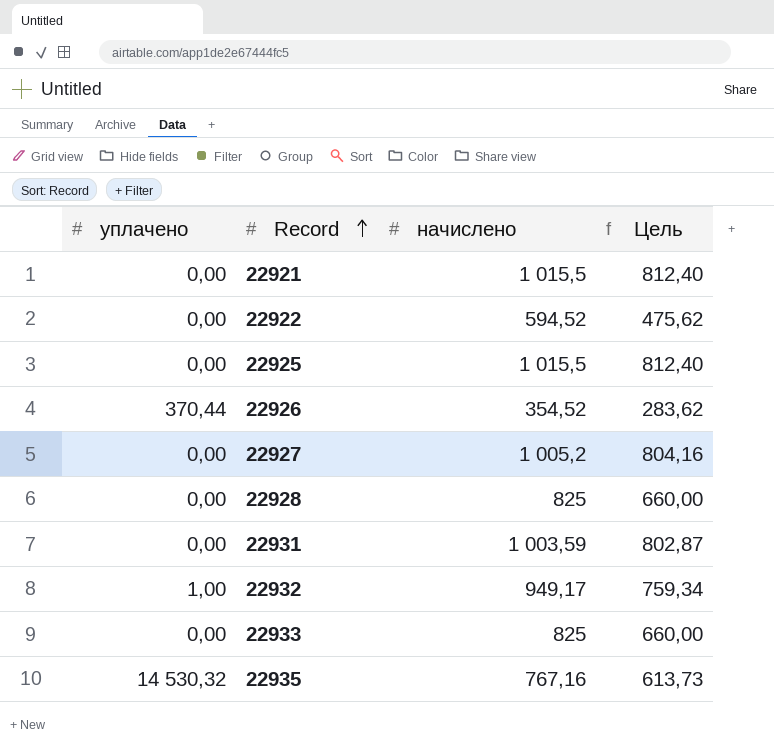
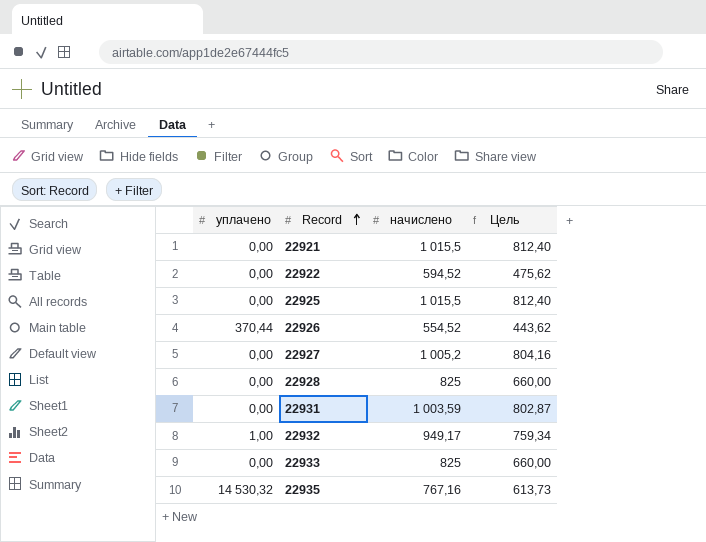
22926 | начислено: 354,52 -> 554,52
22926 | Цель: 283,62 -> 443,62

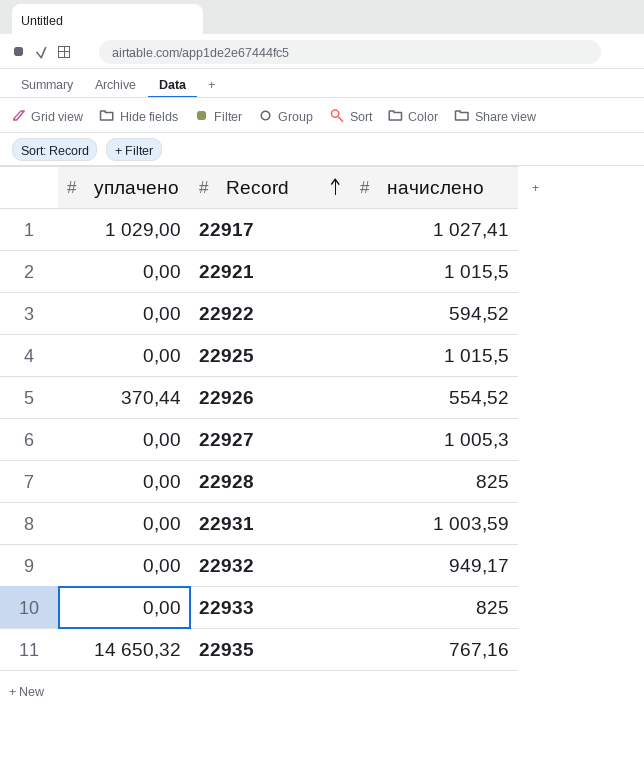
column Цель | formula: [начислено] * 0,8 -> none
row 22917: none -> 1 029,00 | 1 027,41
22927 | начислено: 1 005,2 -> 1 005,3
22932 | уплачено: 1,00 -> 0,00
22935 | уплачено: 14 530,32 -> 14 650,32

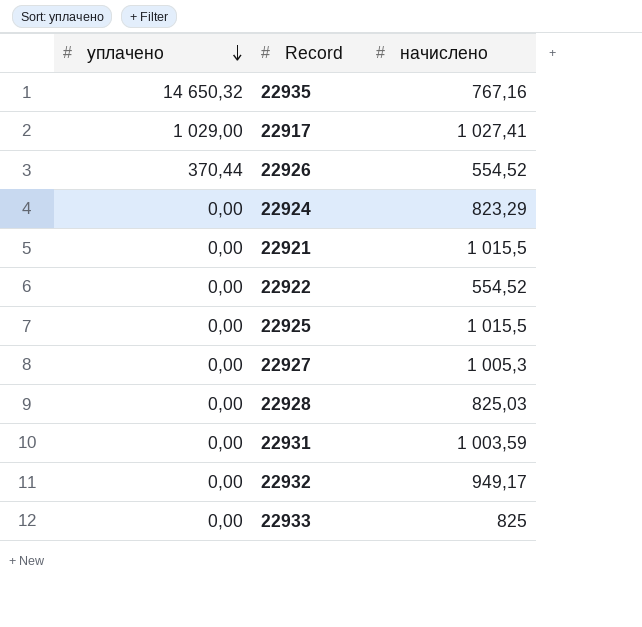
row order: Record ascending -> уплачено descending
row 22924: none -> 0,00 | 823,29
22922 | начислено: 594,52 -> 554,52
22928 | начислено: 825 -> 825,03

